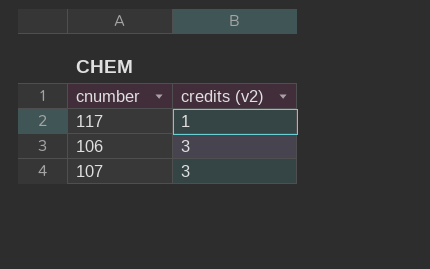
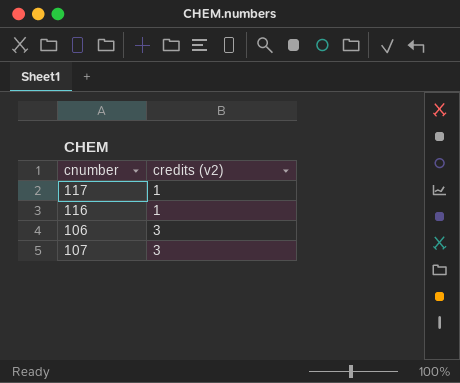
row 116: none -> 1

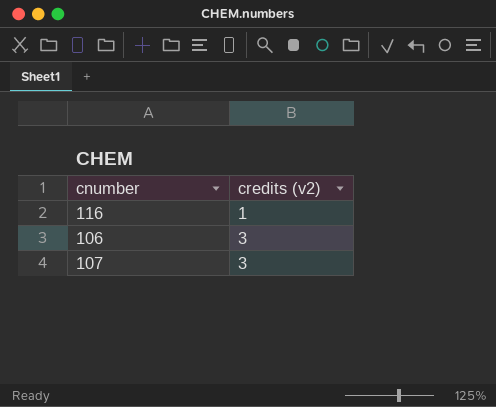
row 117: 1 -> none

